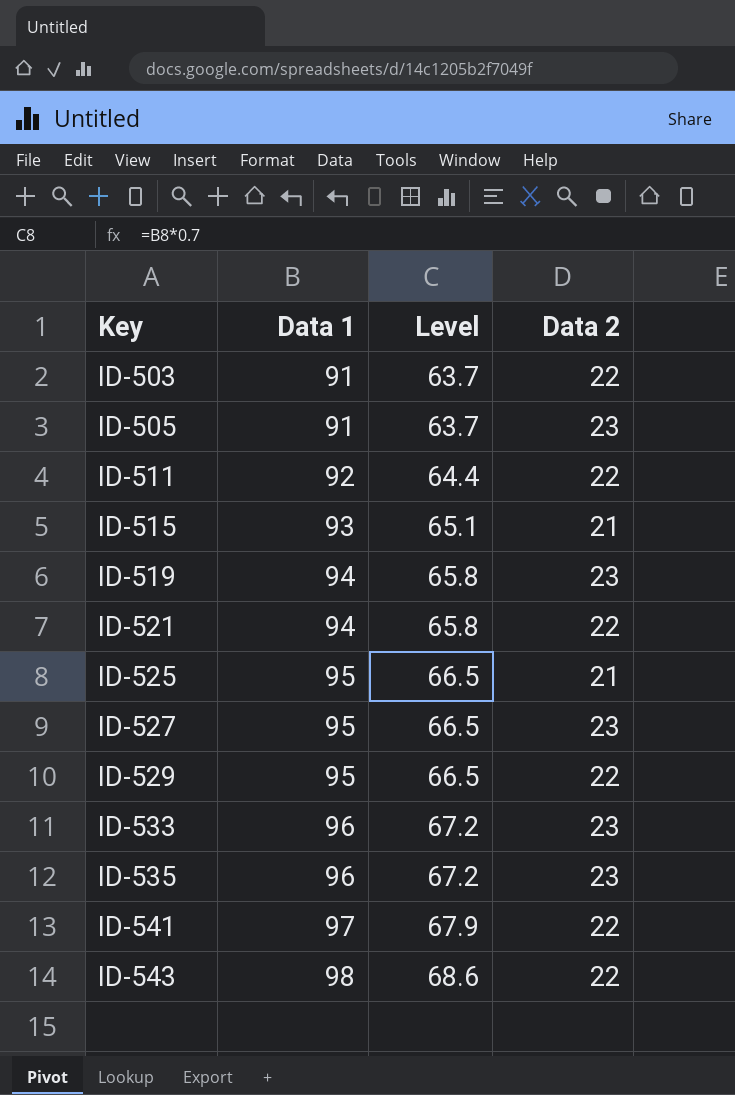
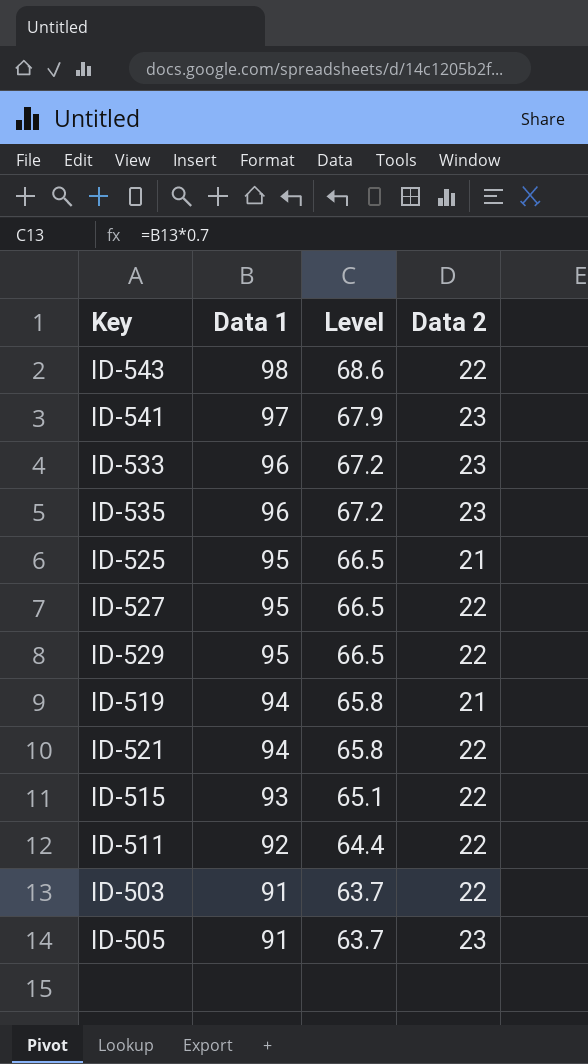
row order: Key ascending -> Data 1 descending
ID-541 | Data 2: 22 -> 23
ID-527 | Data 2: 23 -> 22
ID-519 | Data 2: 23 -> 21
ID-515 | Data 2: 21 -> 22

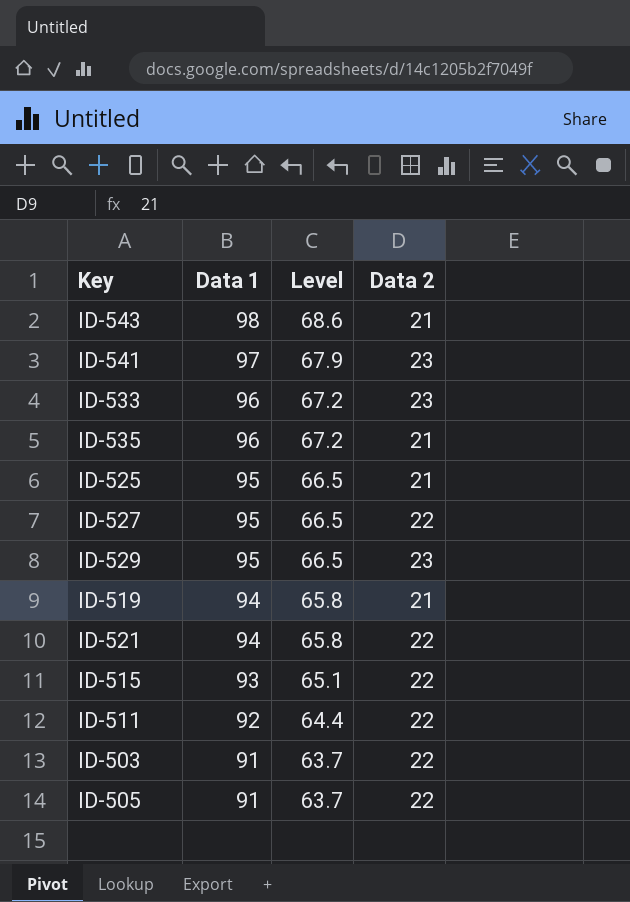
ID-543 | Data 2: 22 -> 21
ID-535 | Data 2: 23 -> 21
ID-529 | Data 2: 22 -> 23
ID-505 | Data 2: 23 -> 22

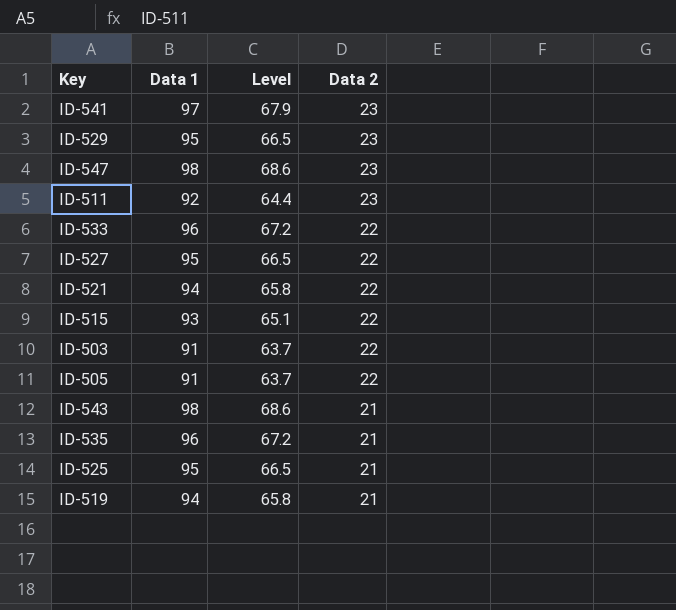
row order: Data 1 descending -> Data 2 descending
row ID-547: none -> 98 | 68.6 | 23
ID-511 | Data 2: 22 -> 23
ID-533 | Data 2: 23 -> 22

